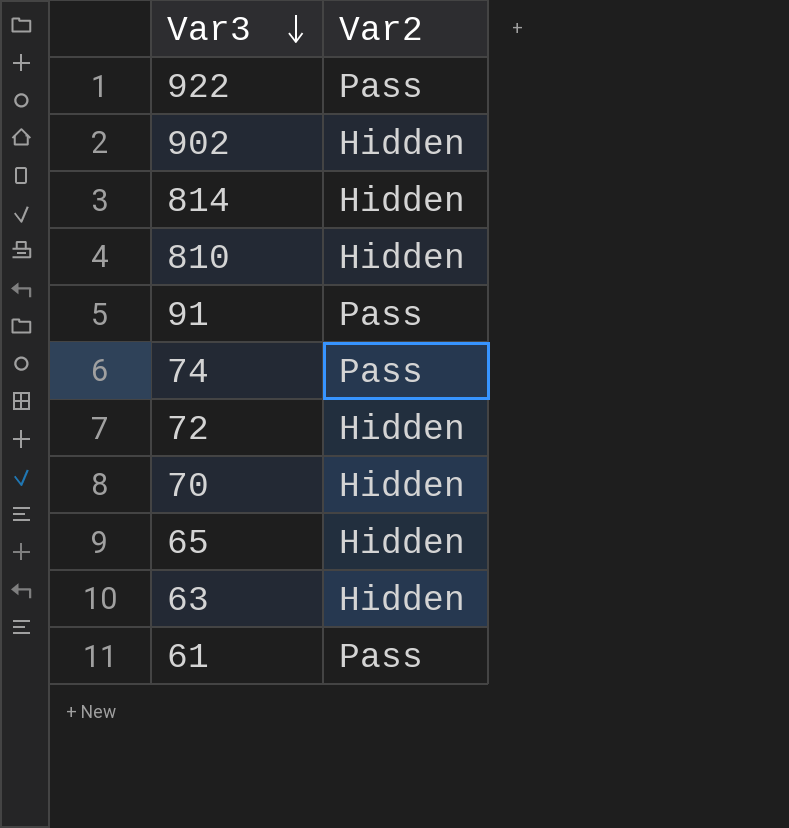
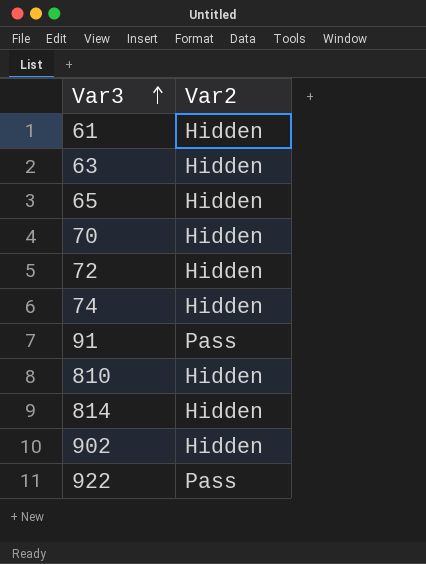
row order: Var3 descending -> Var3 ascending
61 | Var2: Pass -> Hidden
74 | Var2: Pass -> Hidden

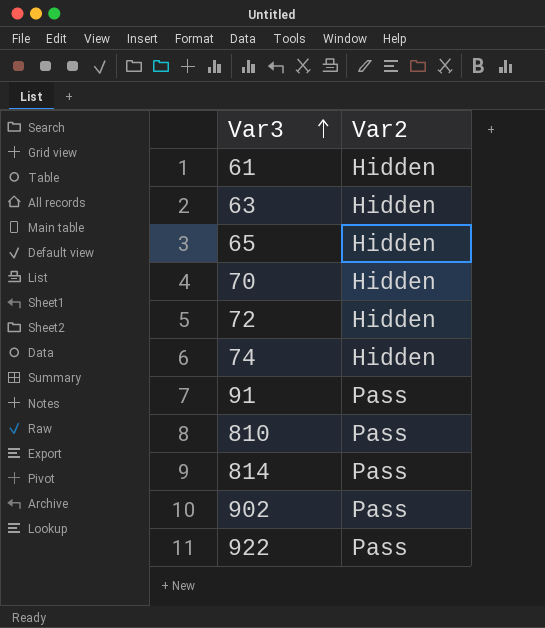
810 | Var2: Hidden -> Pass
814 | Var2: Hidden -> Pass
902 | Var2: Hidden -> Pass

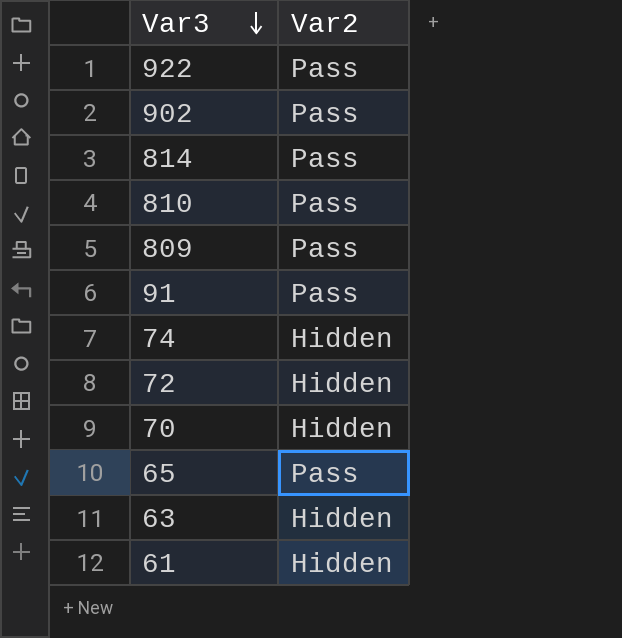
row order: Var3 ascending -> Var3 descending
row 809: none -> Pass
65 | Var2: Hidden -> Pass

